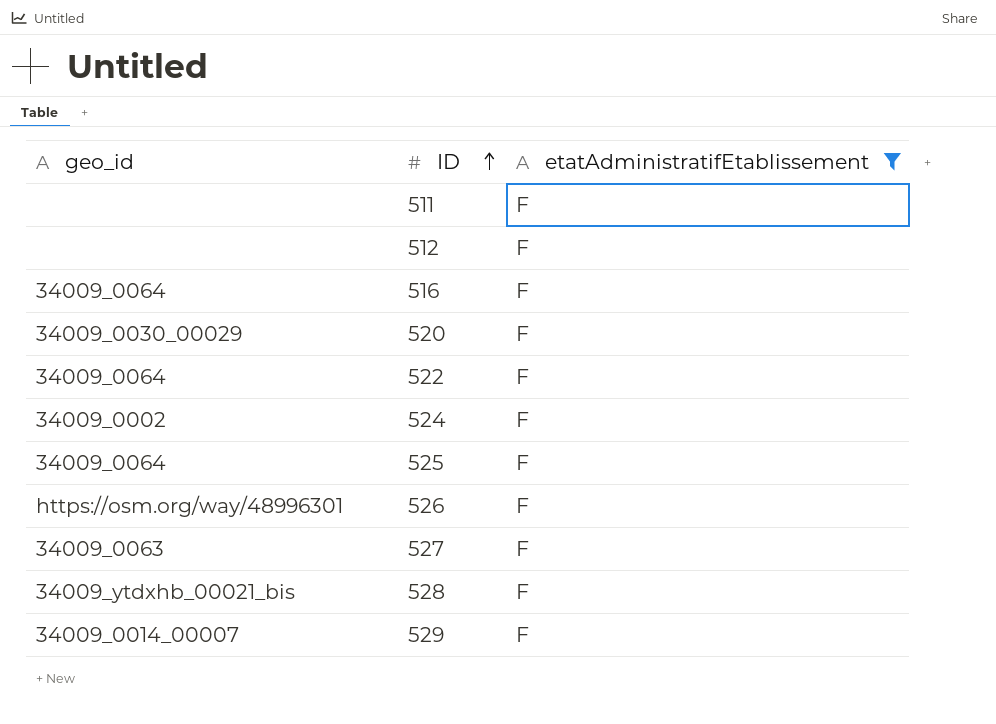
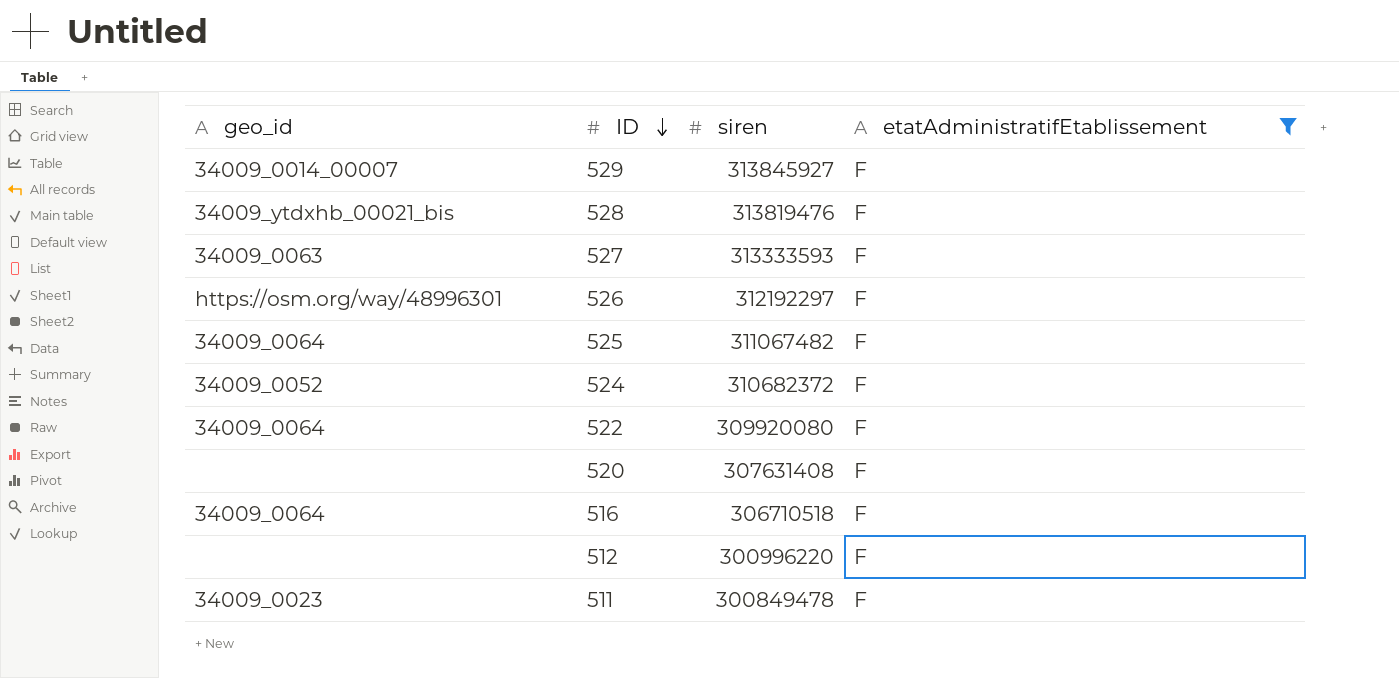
row order: ID ascending -> ID descending
column siren | position: none -> 3
524 | geo_id: 34009_0002 -> 34009_0052
520 | geo_id: 34009_0030_00029 -> none
511 | geo_id: none -> 34009_0023

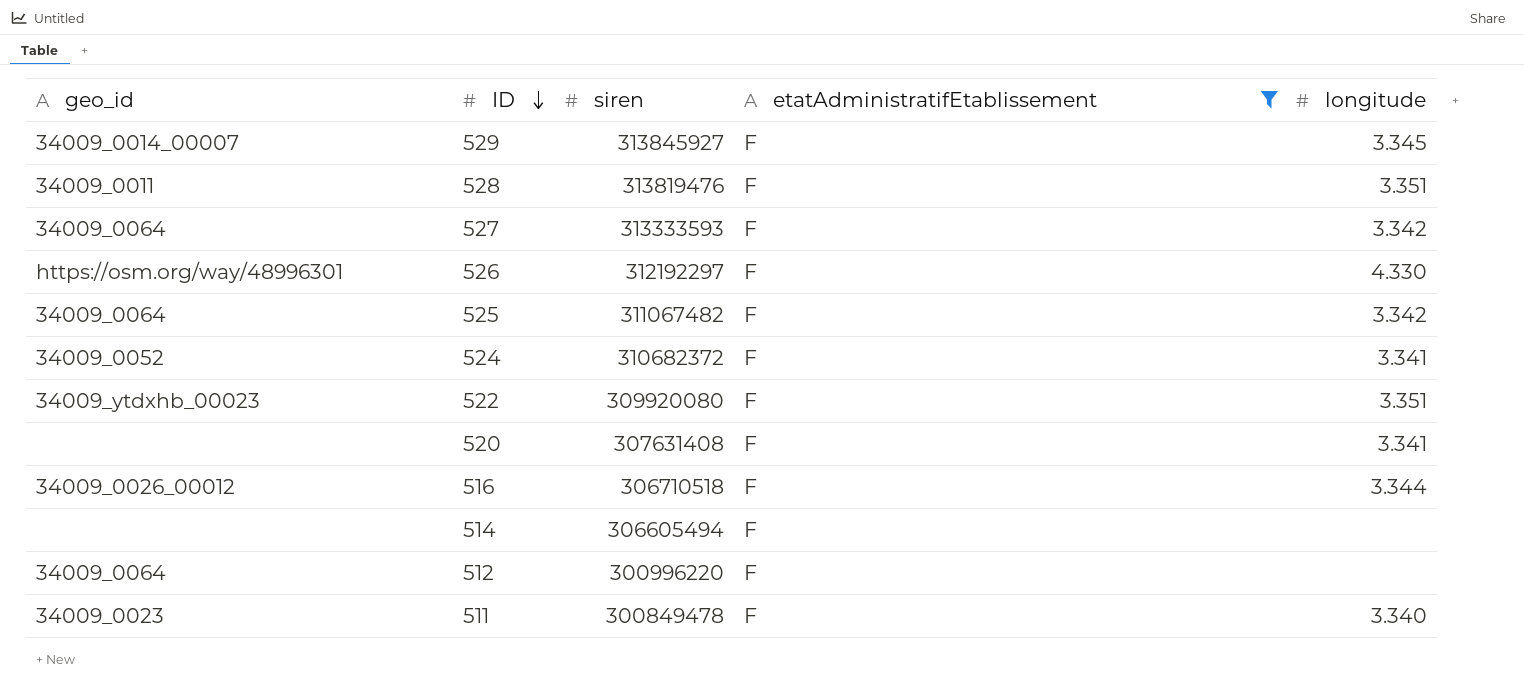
column longitude | position: none -> 5
528 | geo_id: 34009_ytdxhb_00021_bis -> 34009_0011
527 | geo_id: 34009_0063 -> 34009_0064
522 | geo_id: 34009_0064 -> 34009_ytdxhb_00023
516 | geo_id: 34009_0064 -> 34009_0026_00012
row 514: none -> none | 306605494 | F | none
512 | geo_id: none -> 34009_0064

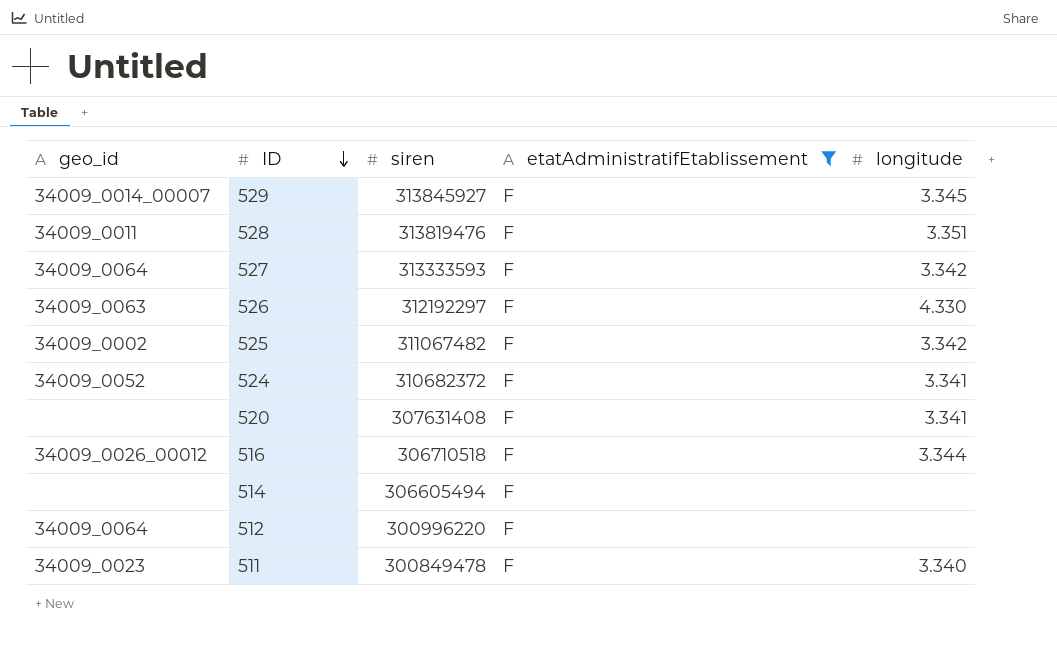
row 522: 34009_ytdxhb_00023 | 309920080 | F | 3.351 -> none
526 | geo_id: https://osm.org/way/48996301 -> 34009_0063
525 | geo_id: 34009_0064 -> 34009_0002

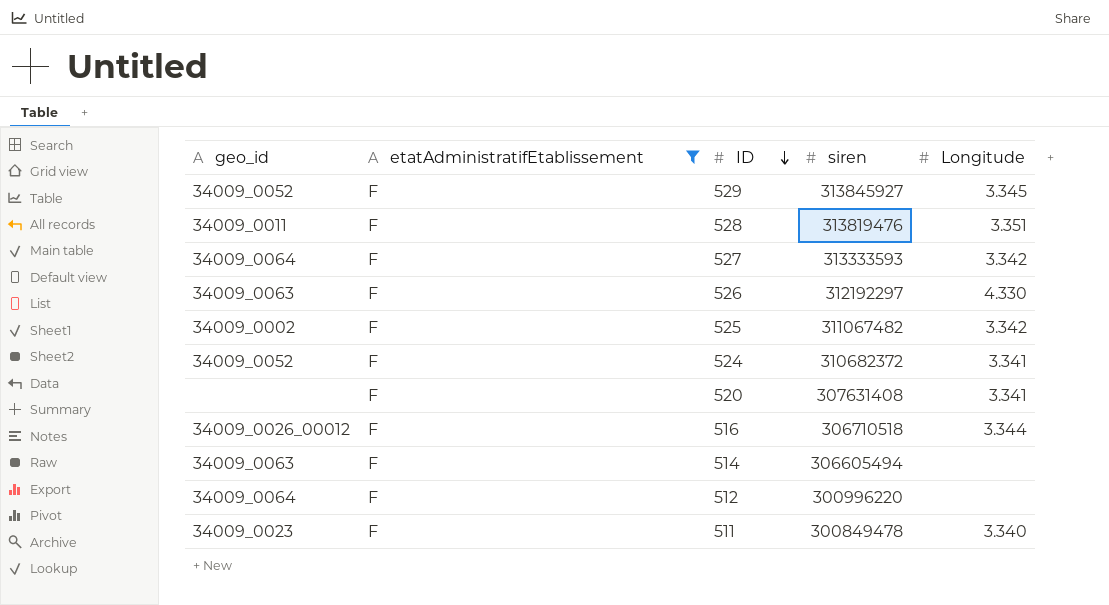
column etatAdministratifEtablissement | position: 4 -> 2
column name: longitude -> Longitude
529 | geo_id: 34009_0014_00007 -> 34009_0052
514 | geo_id: none -> 34009_0063

